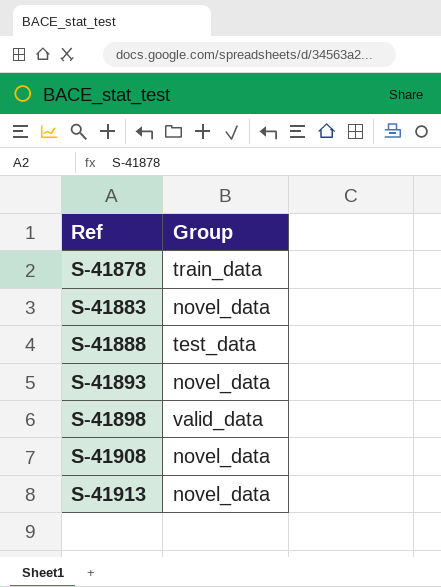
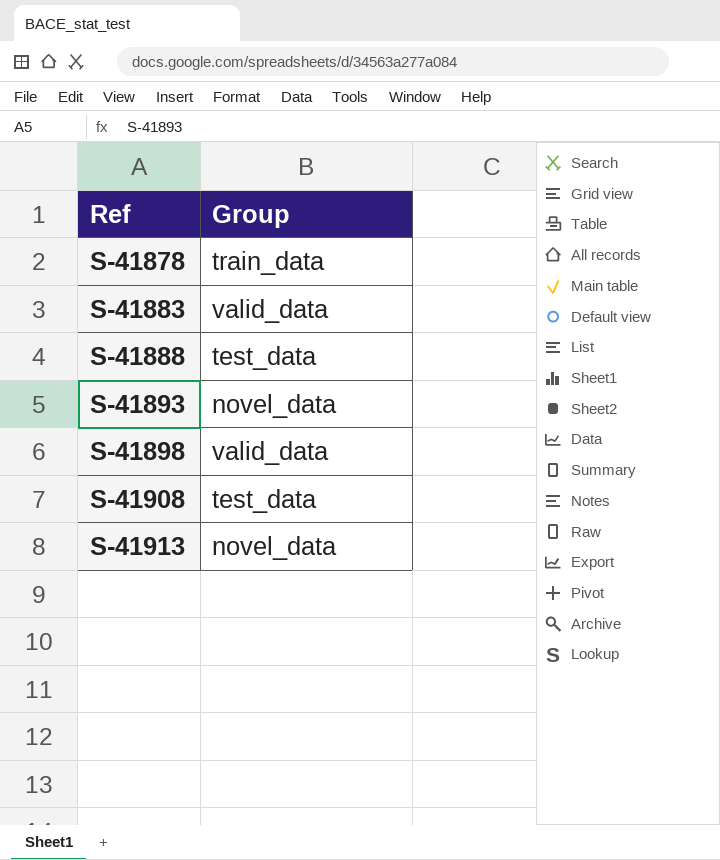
S-41883 | Group: novel_data -> valid_data
S-41908 | Group: novel_data -> test_data

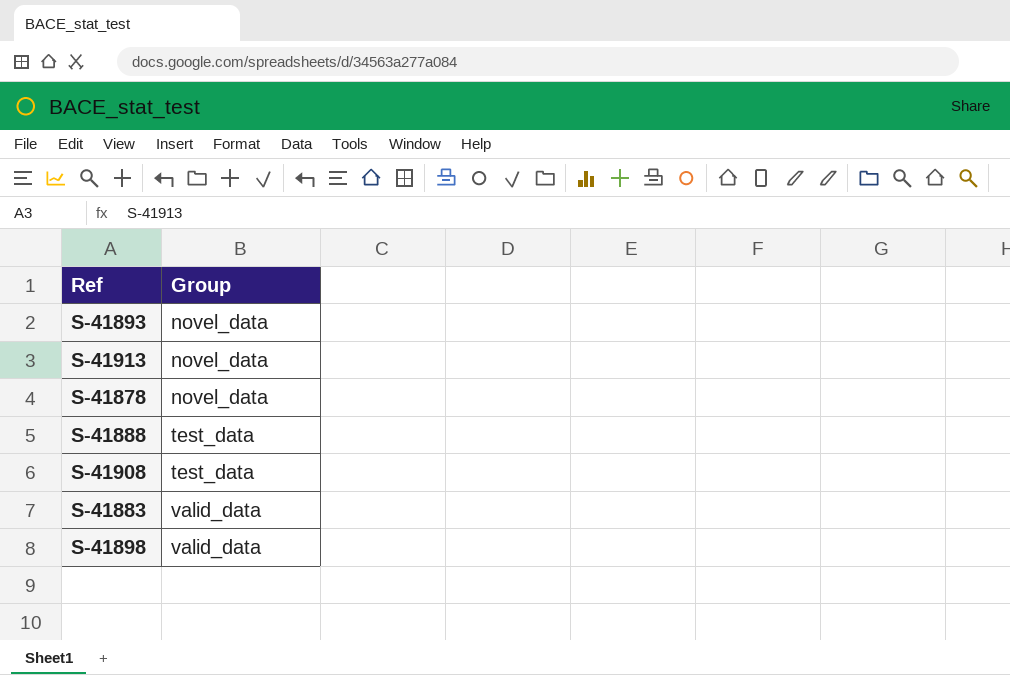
row order: Ref ascending -> Group ascending
S-41878 | Group: train_data -> novel_data

